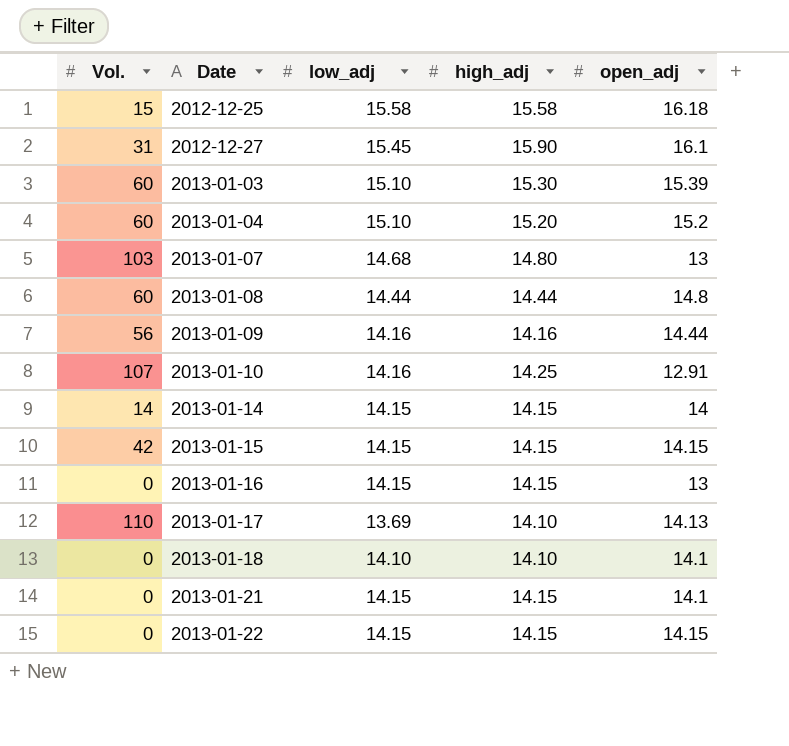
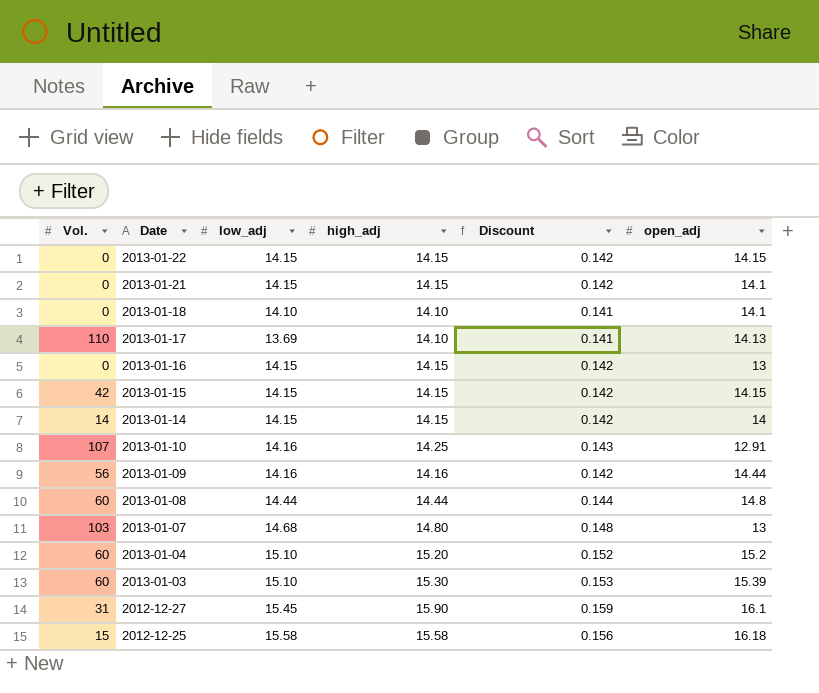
row order: Date ascending -> Date descending
column Discount | formula: none -> [high_adj] * 0.01

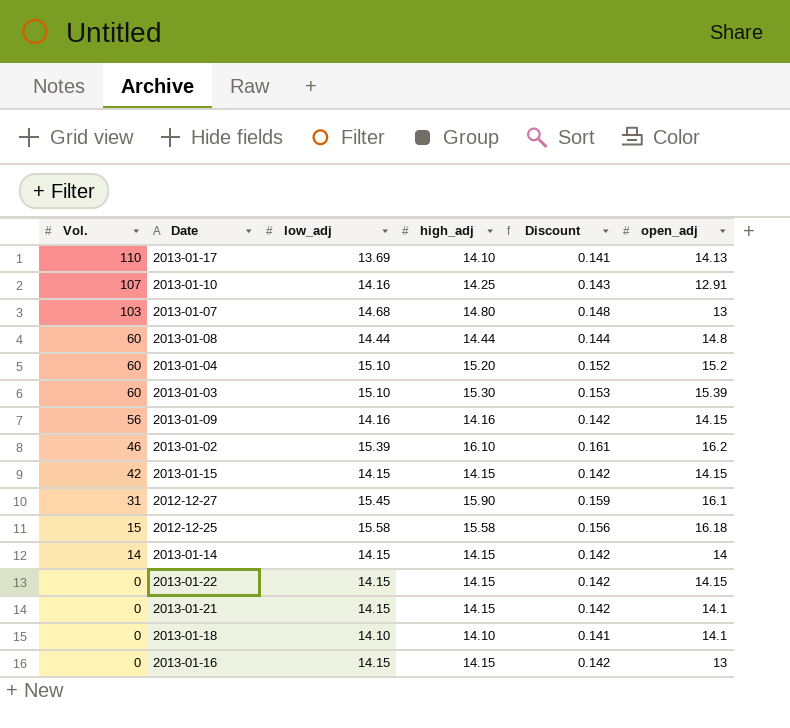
row order: Date descending -> Vol. descending
2013-01-09 | open_adj: 14.44 -> 14.15
row 2013-01-02: none -> 46 | 15.39 | 16.10 | 0.161 | 16.2

